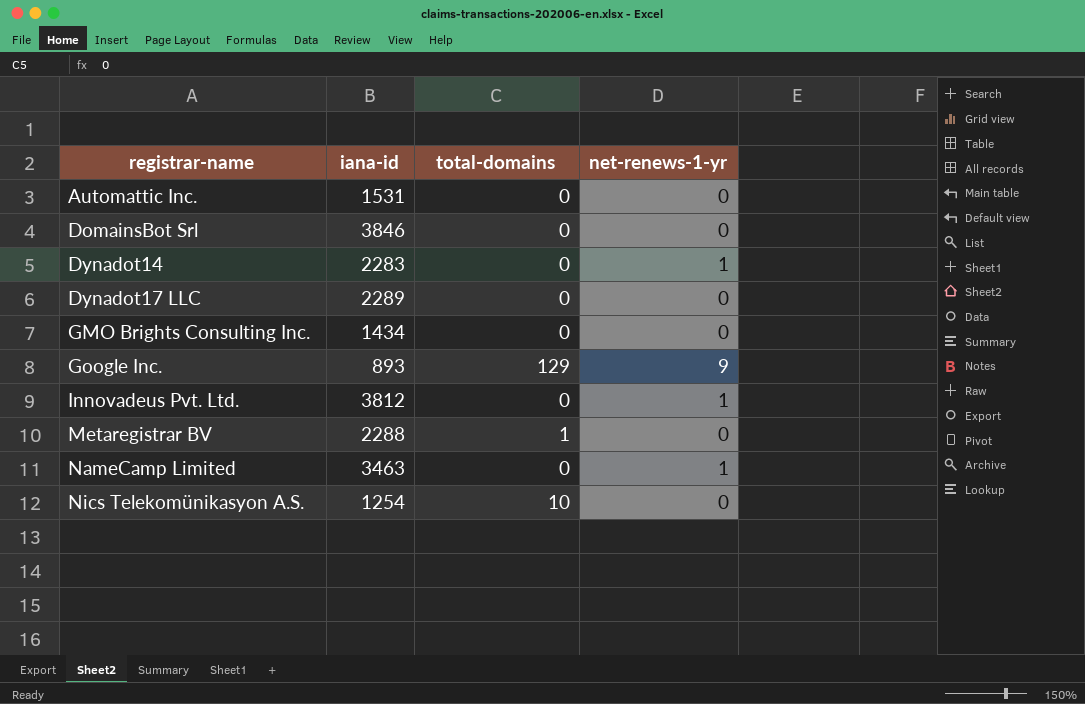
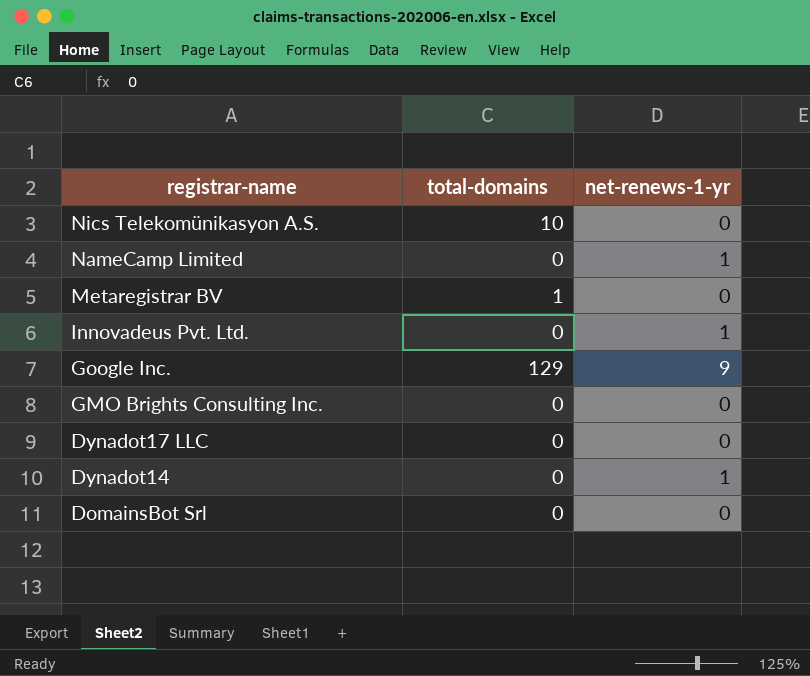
row order: registrar-name ascending -> registrar-name descending
column iana-id | position: 2 -> none
row Automattic Inc.: 1531 | 0 | 0 -> none

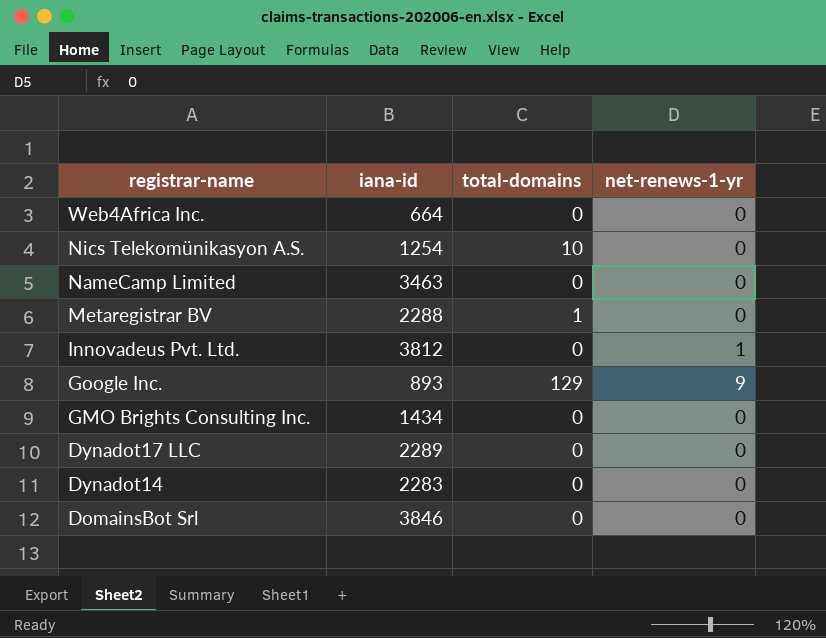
column iana-id | position: none -> 2
row Web4Africa Inc.: none -> 664 | 0 | 0
NameCamp Limited | net-renews-1-yr: 1 -> 0
Dynadot14 | net-renews-1-yr: 1 -> 0

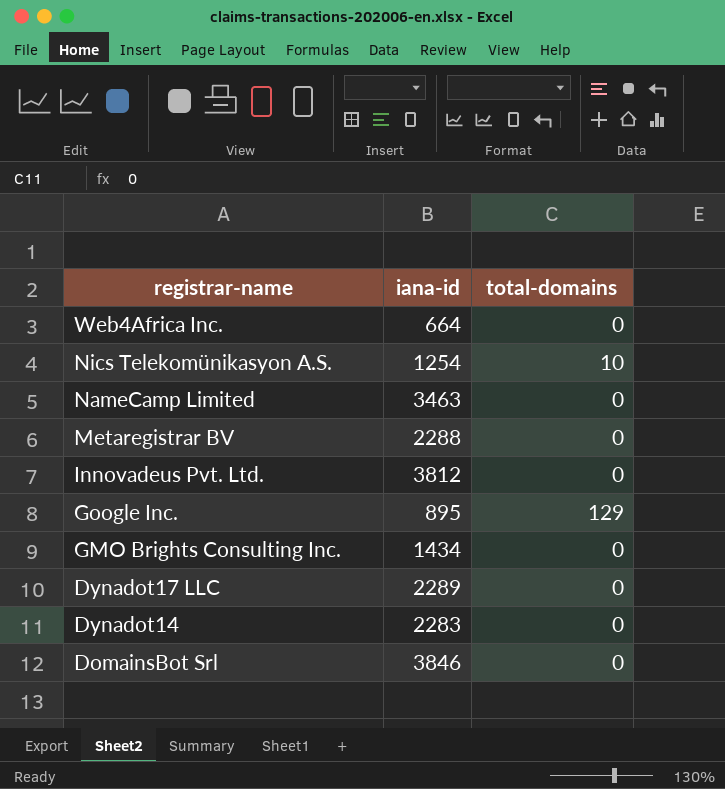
column net-renews-1-yr | position: 4 -> none
Metaregistrar BV | total-domains: 1 -> 0
Google Inc. | iana-id: 893 -> 895

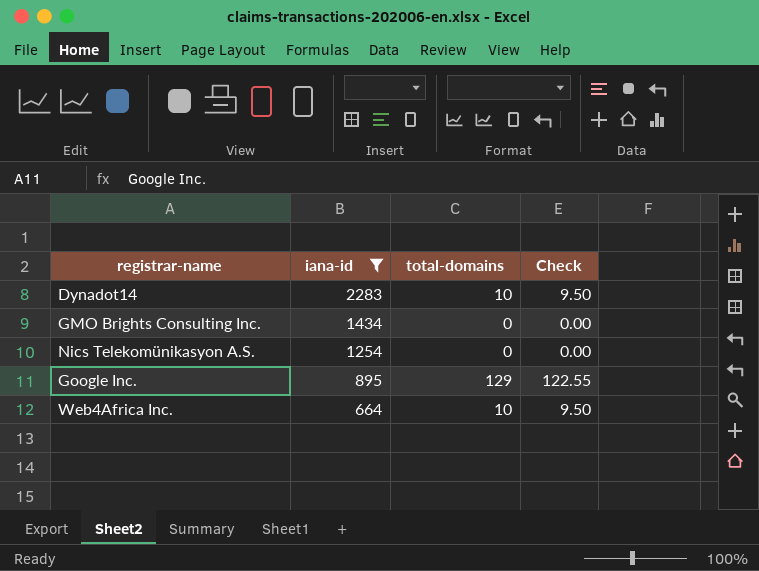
filter: none -> iana-id <= 2283
row order: registrar-name descending -> iana-id descending
column Check | formula: none -> [total-domains] * 0.95
Dynadot14 | total-domains: 0 -> 10
Nics Telekomünikasyon A.S. | total-domains: 10 -> 0
Web4Africa Inc. | total-domains: 0 -> 10

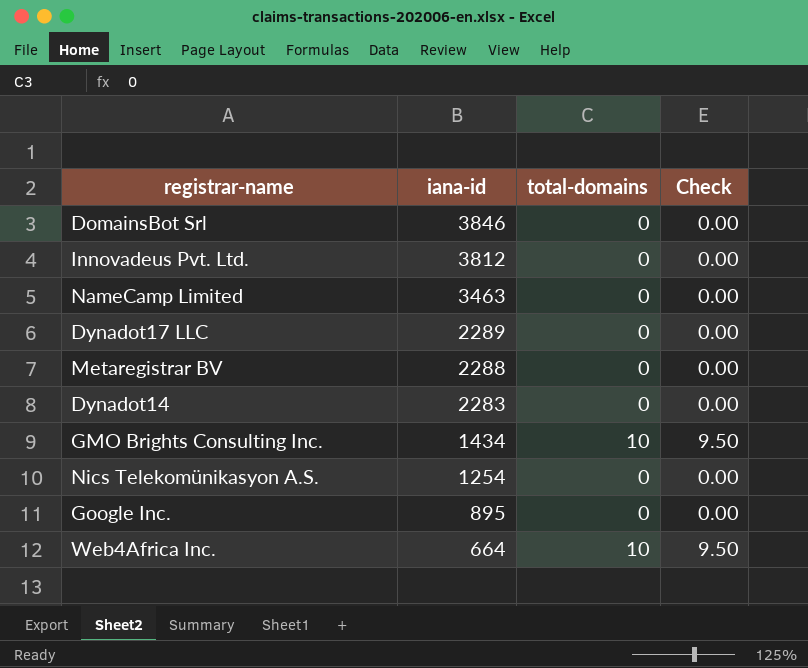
filter: iana-id <= 2283 -> none
Dynadot14 | total-domains: 10 -> 0
Dynadot14 | Check: 9.50 -> 0.00
GMO Brights Consulting Inc. | total-domains: 0 -> 10
GMO Brights Consulting Inc. | Check: 0.00 -> 9.50
Google Inc. | total-domains: 129 -> 0
Google Inc. | Check: 122.55 -> 0.00

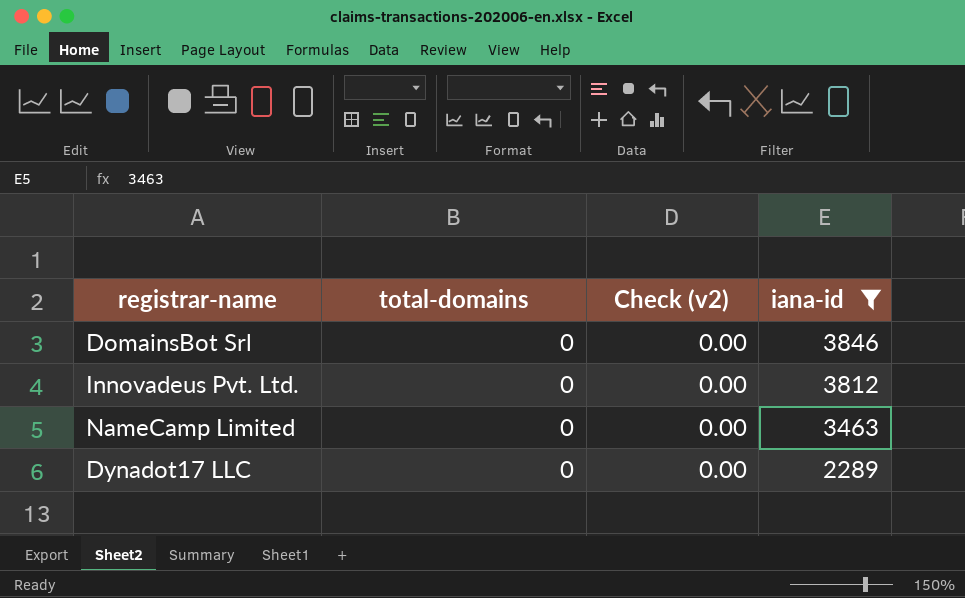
filter: none -> iana-id >= 2289
column name: Check -> Check (v2)
column iana-id | position: 2 -> 4

